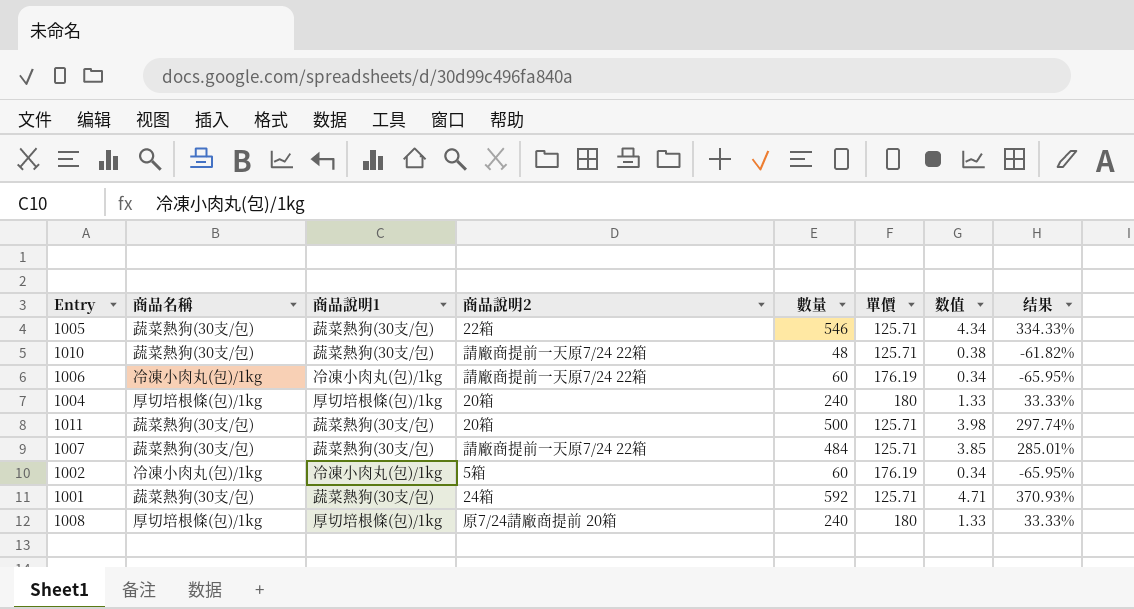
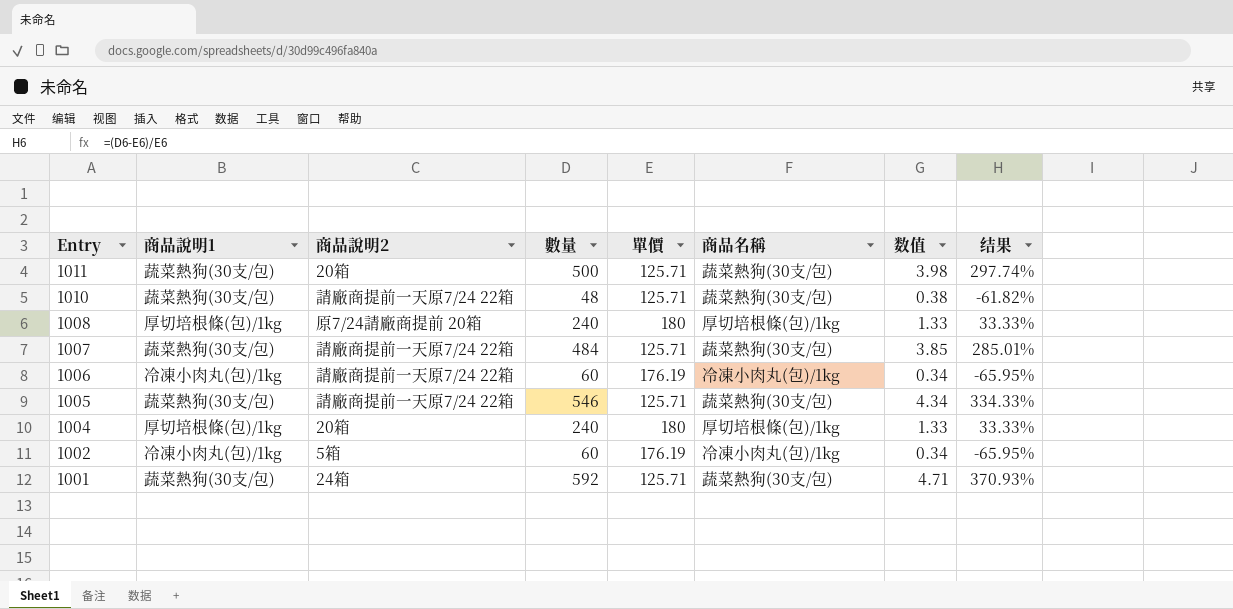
row order: none -> Entry descending
column 商品名稱 | position: 2 -> 6
1005 | 商品說明2: 22箱 -> 請廠商提前一天原7/24 22箱

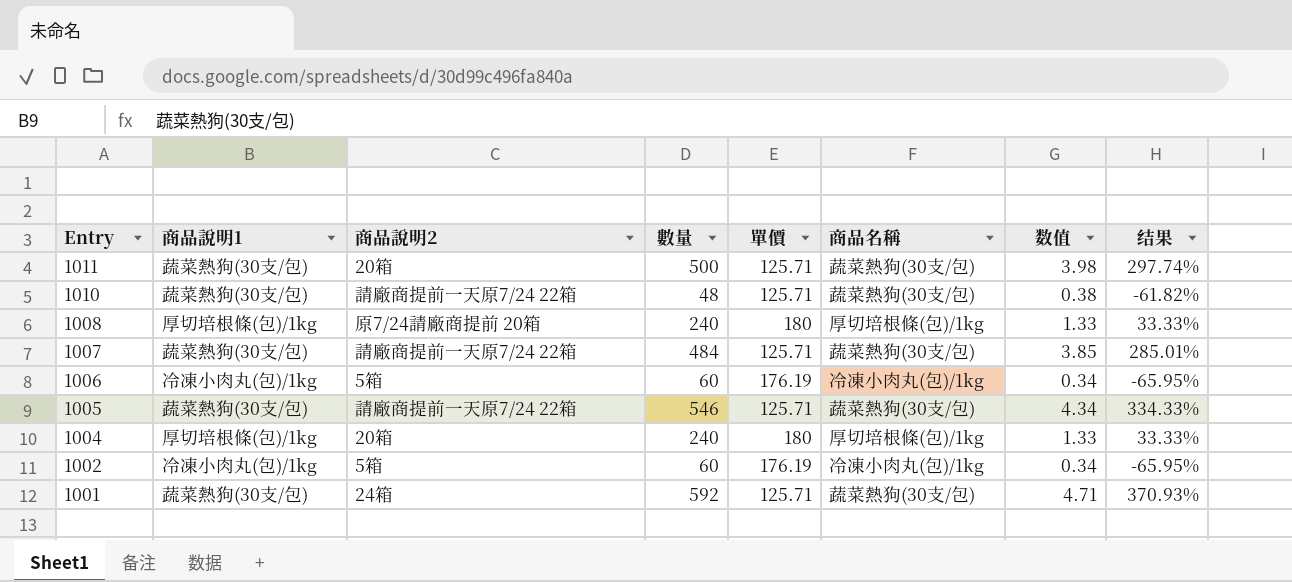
1006 | 商品說明2: 請廠商提前一天原7/24 22箱 -> 5箱

